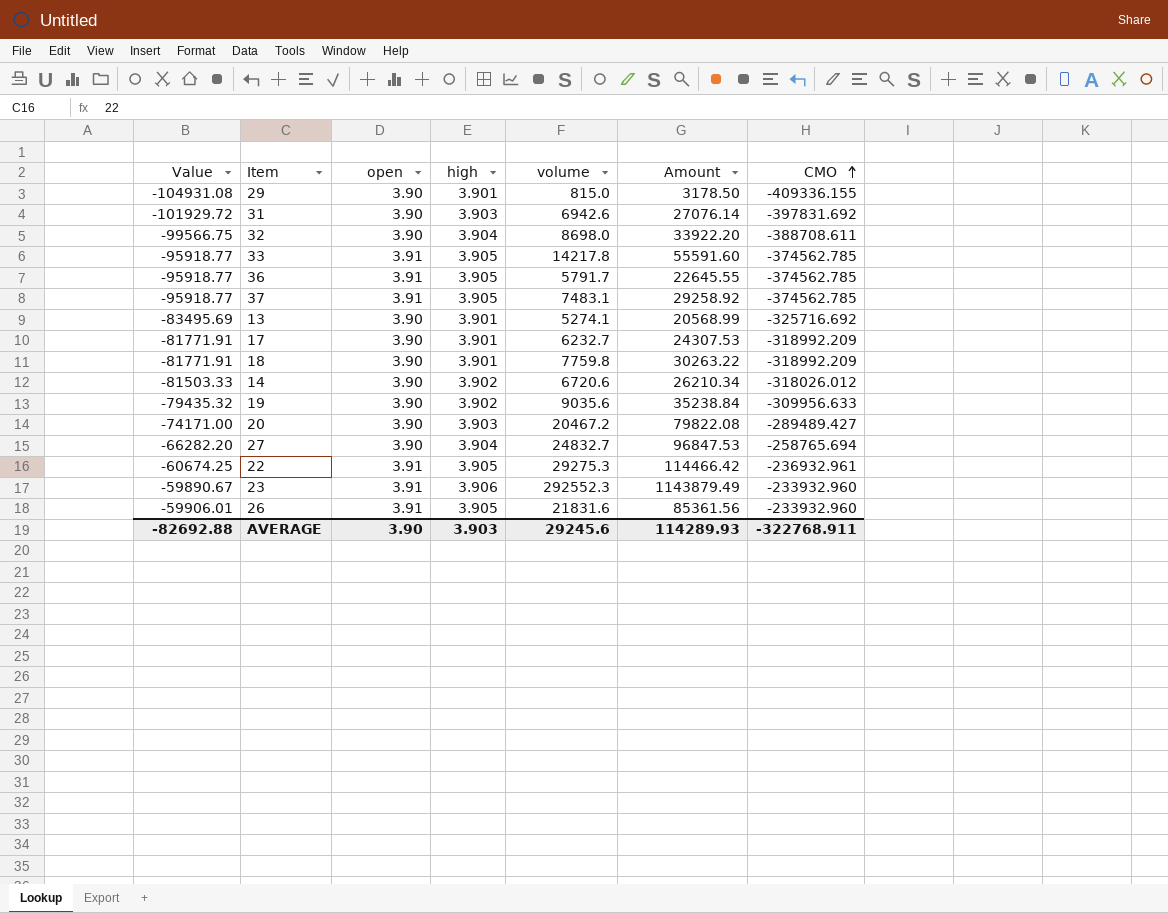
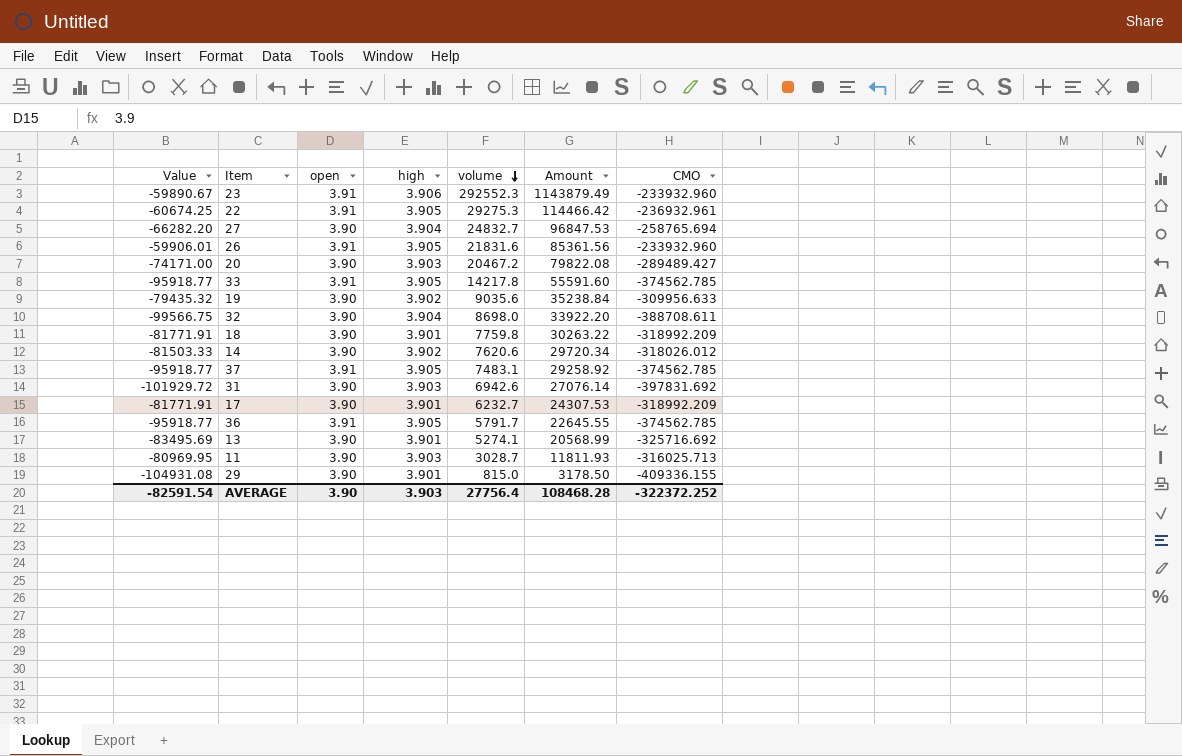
row order: CMO ascending -> volume descending
14 | volume: 6720.6 -> 7620.6
14 | Amount: 26210.34 -> 29720.34
row 11: none -> -80969.95 | 3.90 | 3.903 | 3028.7 | 11811.93 | -316025.713
AVERAGE | Value: -82692.88 -> -82591.54
AVERAGE | volume: 29245.6 -> 27756.4
AVERAGE | Amount: 114289.93 -> 108468.28
AVERAGE | CMO: -322768.911 -> -322372.252

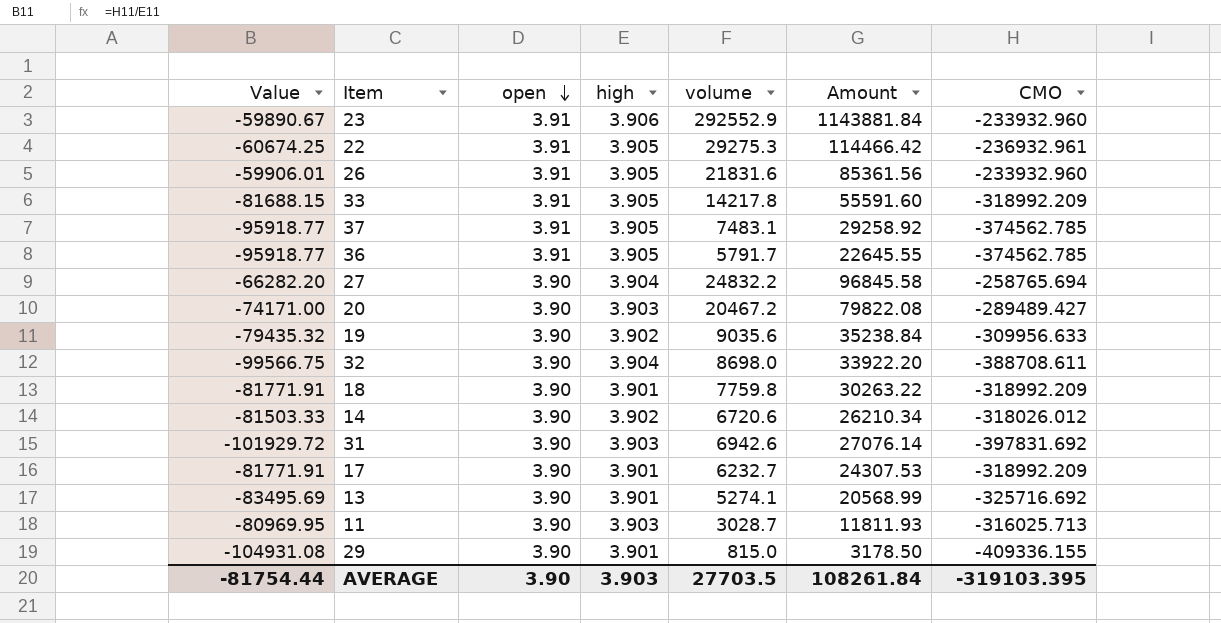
row order: volume descending -> open descending
23 | volume: 292552.3 -> 292552.9
23 | Amount: 1143879.49 -> 1143881.84
33 | Value: -95918.77 -> -81688.15
33 | CMO: -374562.785 -> -318992.209
27 | volume: 24832.7 -> 24832.2
27 | Amount: 96847.53 -> 96845.58
14 | volume: 7620.6 -> 6720.6
14 | Amount: 29720.34 -> 26210.34
AVERAGE | Value: -82591.54 -> -81754.44
AVERAGE | volume: 27756.4 -> 27703.5
AVERAGE | Amount: 108468.28 -> 108261.84
AVERAGE | CMO: -322372.252 -> -319103.395

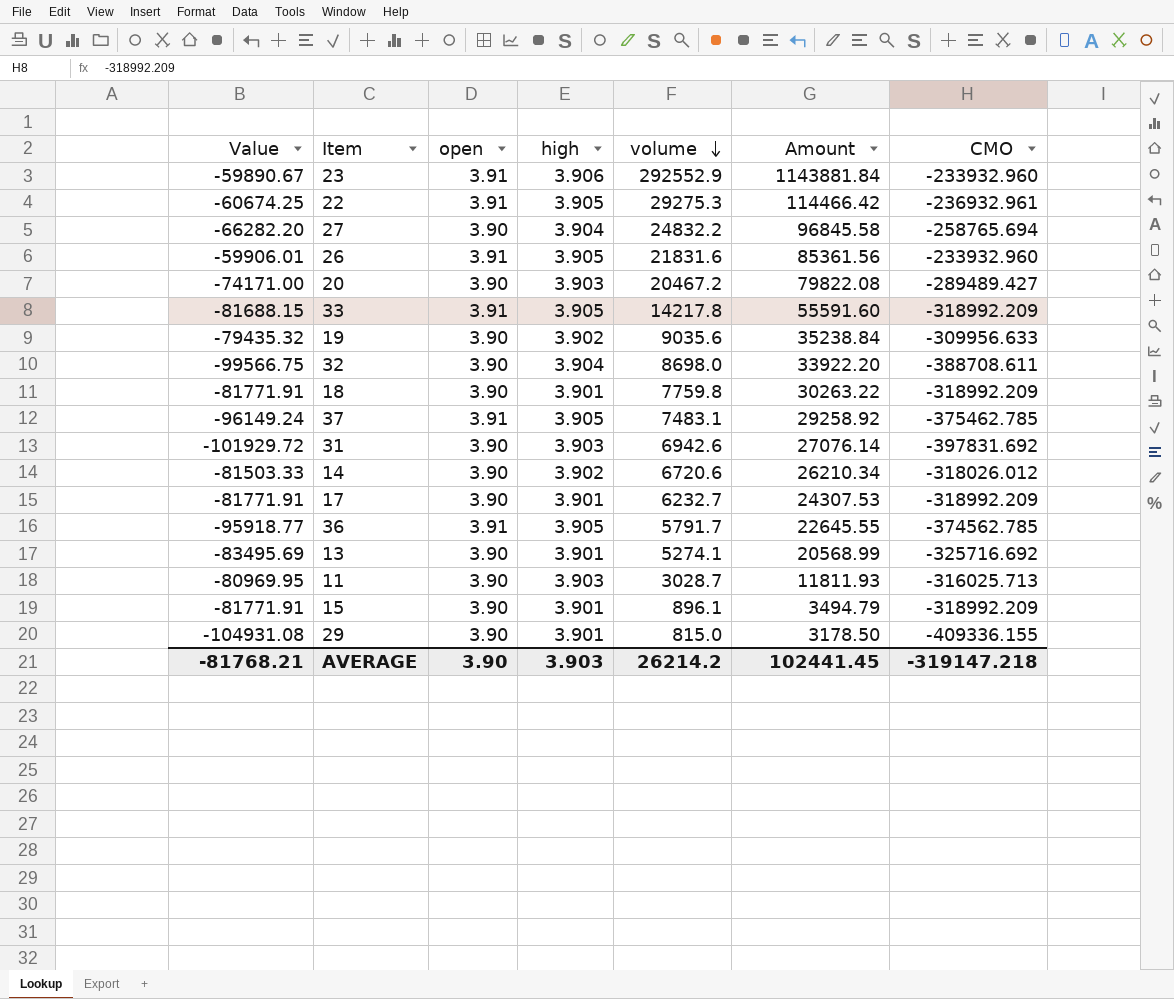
row order: open descending -> volume descending
37 | Value: -95918.77 -> -96149.24
37 | CMO: -374562.785 -> -375462.785
row 15: none -> -81771.91 | 3.90 | 3.901 | 896.1 | 3494.79 | -318992.209
AVERAGE | Value: -81754.44 -> -81768.21
AVERAGE | volume: 27703.5 -> 26214.2
AVERAGE | Amount: 108261.84 -> 102441.45
AVERAGE | CMO: -319103.395 -> -319147.218

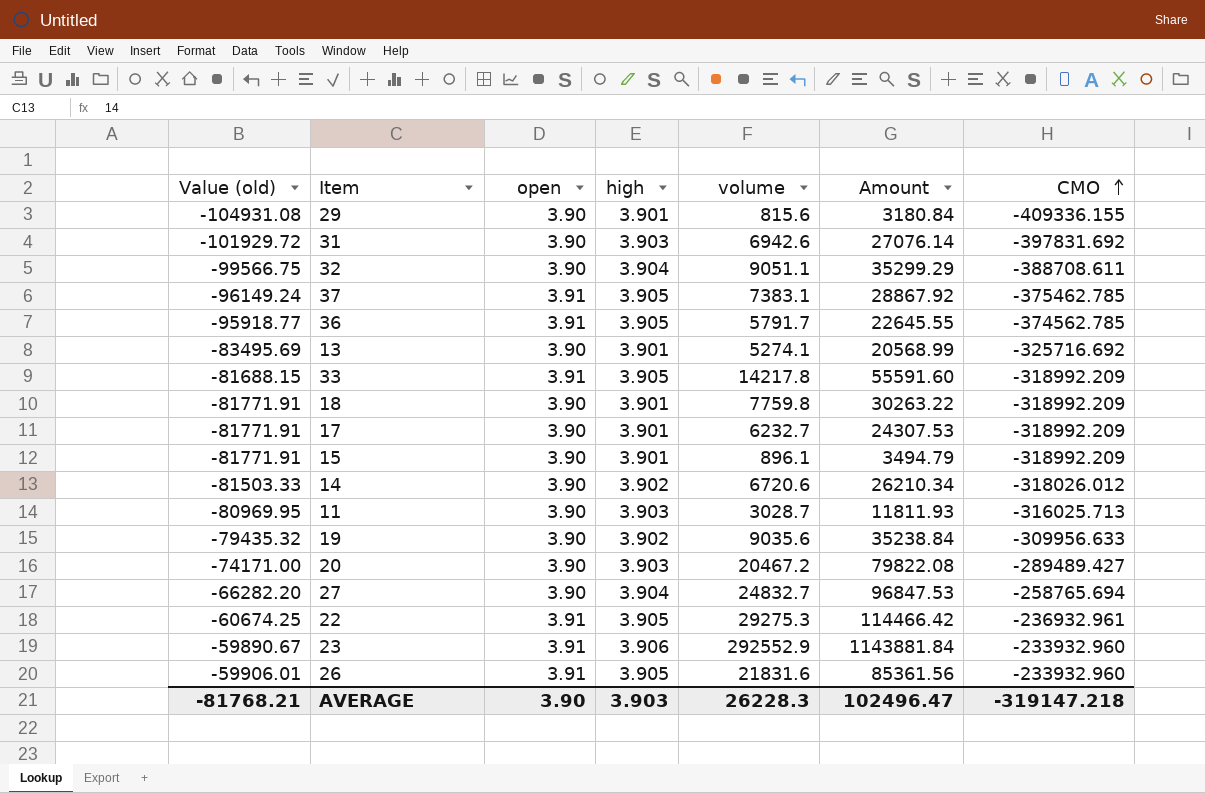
row order: volume descending -> CMO ascending
column name: Value -> Value (old)
29 | volume: 815.0 -> 815.6
29 | Amount: 3178.50 -> 3180.84
32 | volume: 8698.0 -> 9051.1
32 | Amount: 33922.20 -> 35299.29
37 | volume: 7483.1 -> 7383.1
37 | Amount: 29258.92 -> 28867.92
27 | volume: 24832.2 -> 24832.7
27 | Amount: 96845.58 -> 96847.53
AVERAGE | volume: 26214.2 -> 26228.3
AVERAGE | Amount: 102441.45 -> 102496.47

